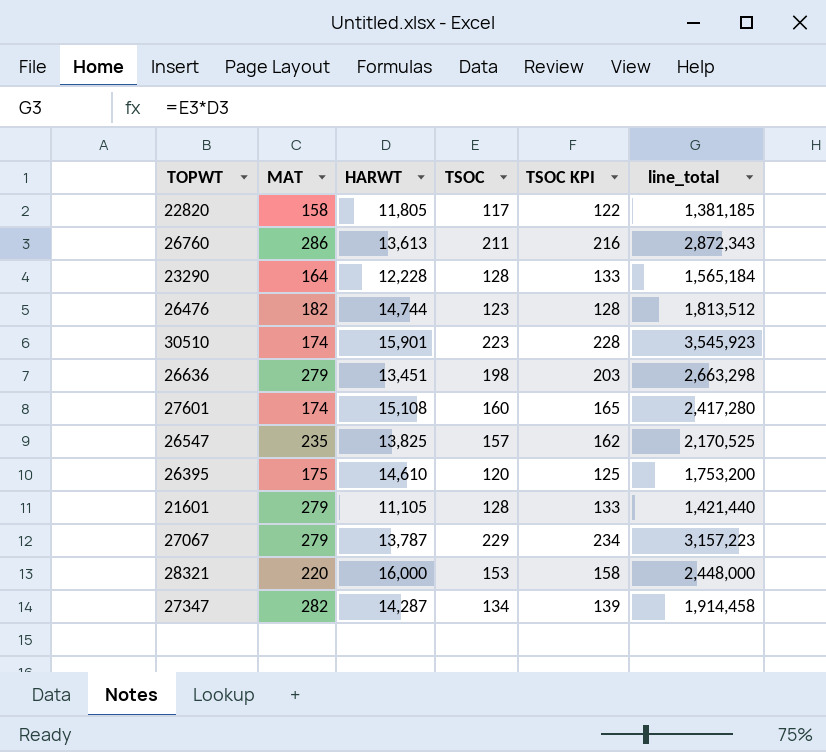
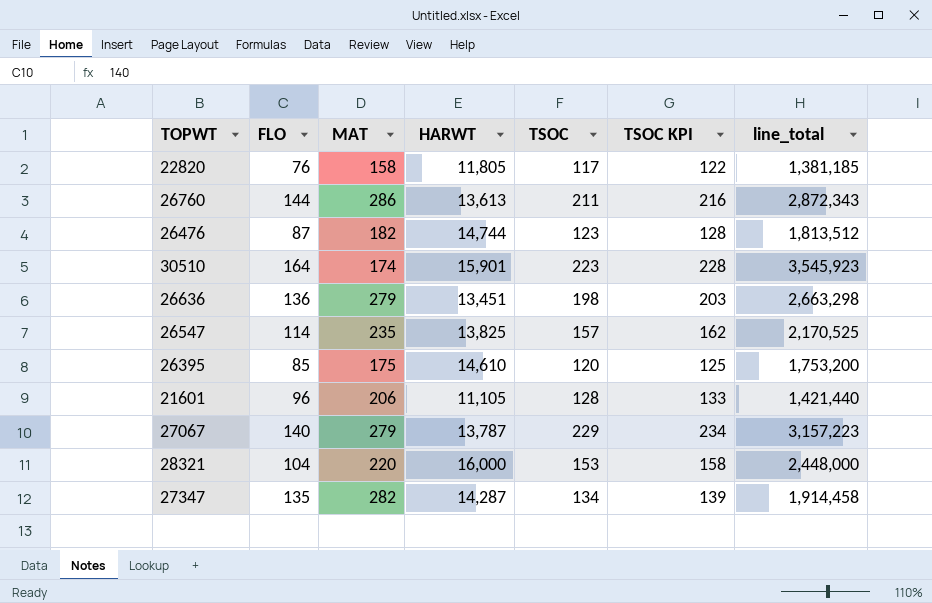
column FLO | position: none -> 2
row 23290: 164 | 12,228 | 128 | 133 | 1,565,184 -> none
row 27601: 174 | 15,108 | 160 | 165 | 2,417,280 -> none
21601 | MAT: 279 -> 206

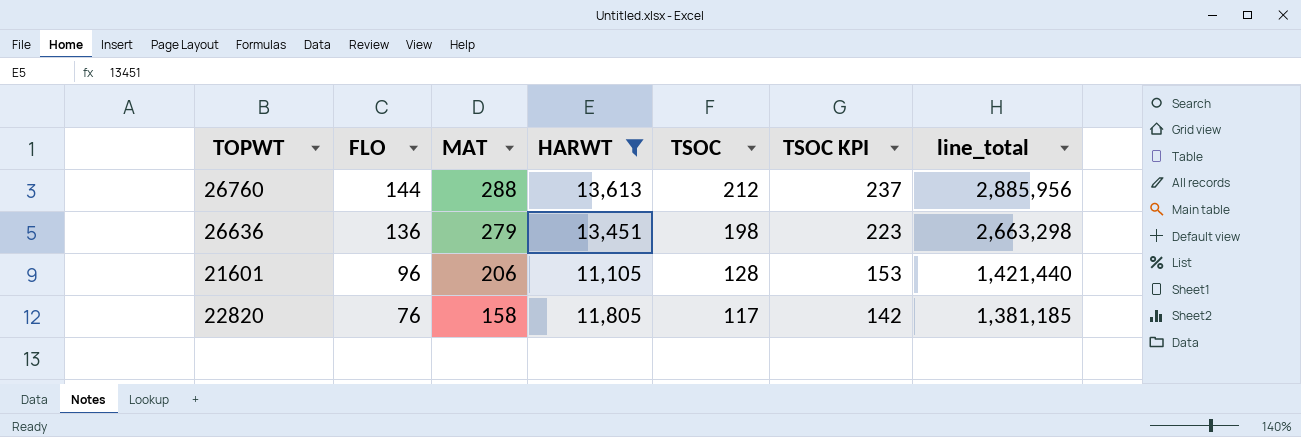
filter: none -> HARWT <= 13,613
row order: none -> FLO descending
column TSOC KPI | formula: [TSOC] + 5 -> [TSOC] + 25
26760 | MAT: 286 -> 288
26760 | TSOC: 211 -> 212
26760 | line_total: 2,872,343 -> 2,885,956

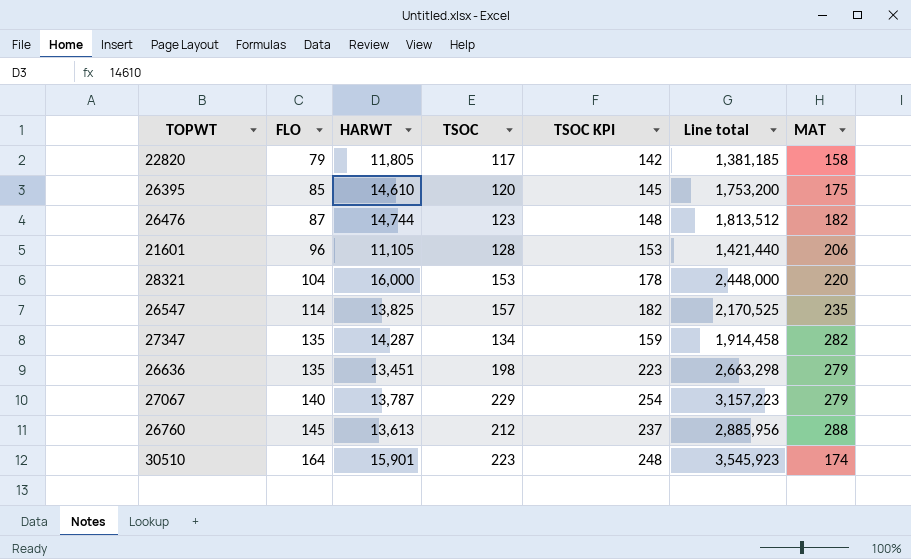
filter: HARWT <= 13,613 -> none
row order: FLO descending -> FLO ascending
column name: line_total -> Line total
column MAT | position: 3 -> 7
22820 | FLO: 76 -> 79
26636 | FLO: 136 -> 135
26760 | FLO: 144 -> 145

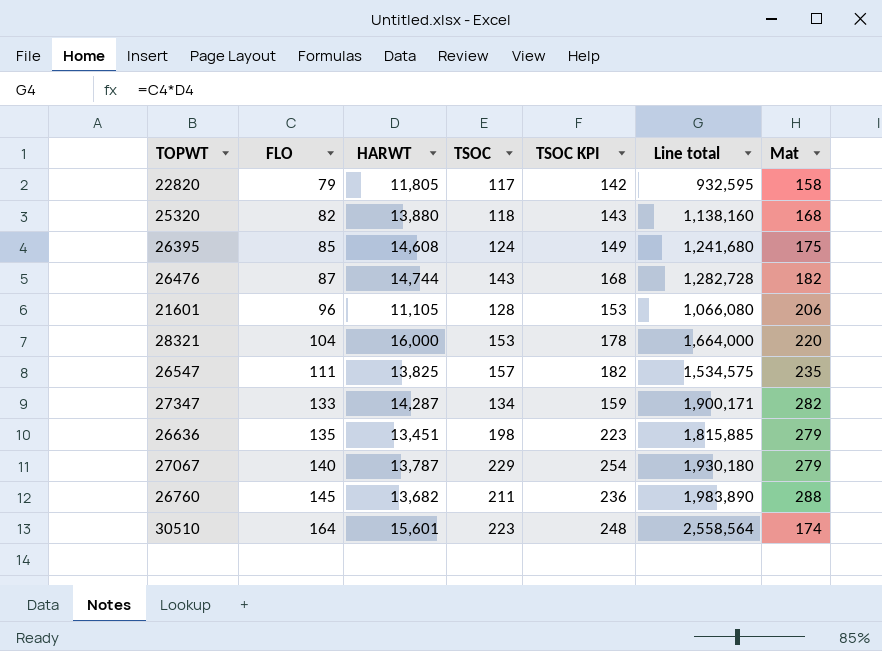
column Line total | formula: [HARWT] * [TSOC] -> [FLO] * [HARWT]
column name: MAT -> Mat
row 25320: none -> 82 | 13,880 | 118 | 143 | 1,138,160 | 168
26395 | HARWT: 14,610 -> 14,608
26395 | TSOC: 120 -> 124
26395 | TSOC KPI: 145 -> 149
26476 | TSOC: 123 -> 143
26476 | TSOC KPI: 148 -> 168
26547 | FLO: 114 -> 111
27347 | FLO: 135 -> 133
26760 | HARWT: 13,613 -> 13,682
26760 | TSOC: 212 -> 211
26760 | TSOC KPI: 237 -> 236
30510 | HARWT: 15,901 -> 15,601

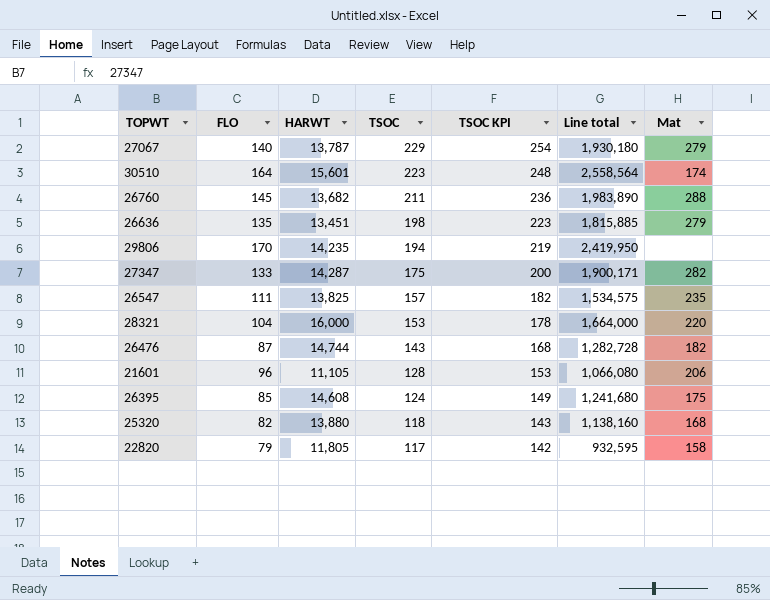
row order: FLO ascending -> TSOC descending
row 29806: none -> 170 | 14,235 | 194 | 219 | 2,419,950 | none
27347 | TSOC: 134 -> 175
27347 | TSOC KPI: 159 -> 200

